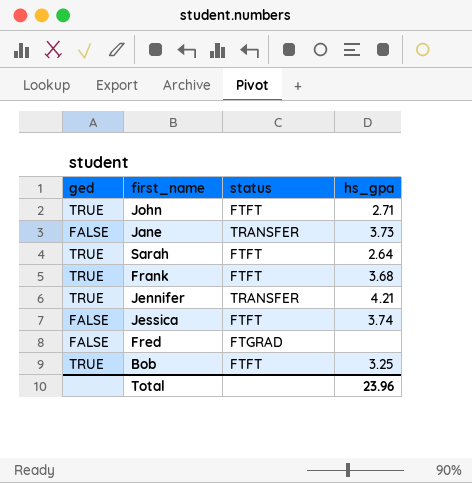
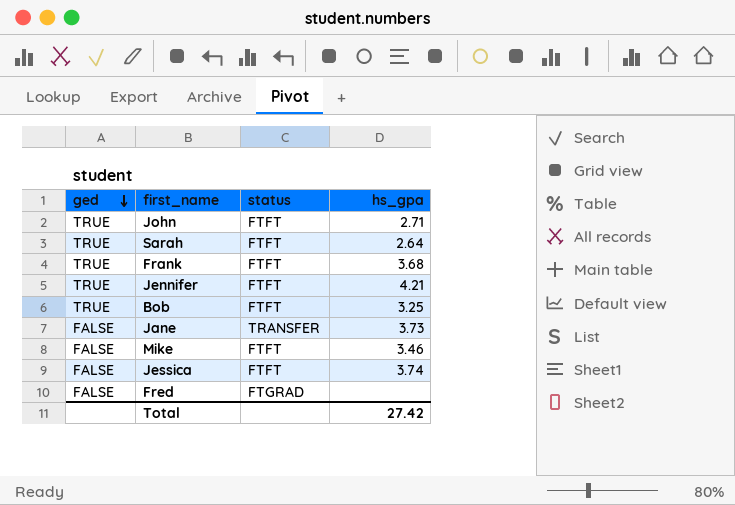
row order: none -> ged descending
Jennifer | status: TRANSFER -> FTFT
row Mike: none -> FALSE | FTFT | 3.46
Total | hs_gpa: 23.96 -> 27.42

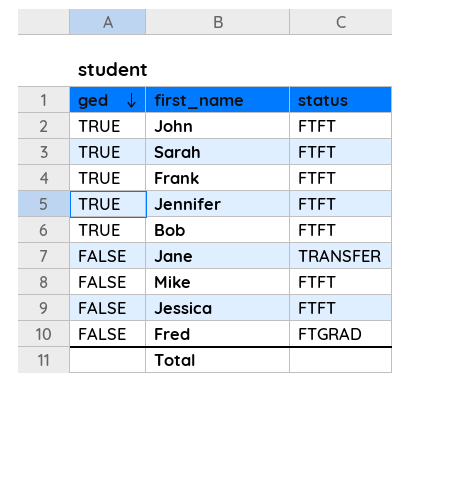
column hs_gpa | position: 4 -> none

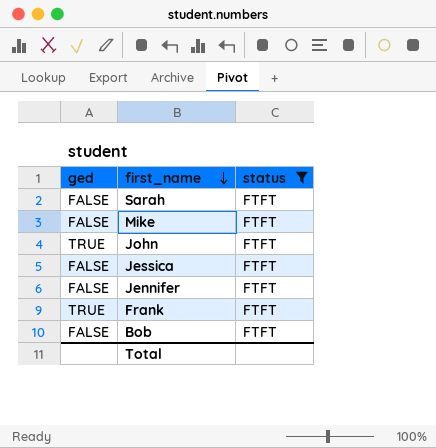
filter: none -> status = FTFT
row order: ged descending -> first_name descending
Sarah | ged: TRUE -> FALSE
Jennifer | ged: TRUE -> FALSE
Bob | ged: TRUE -> FALSE

